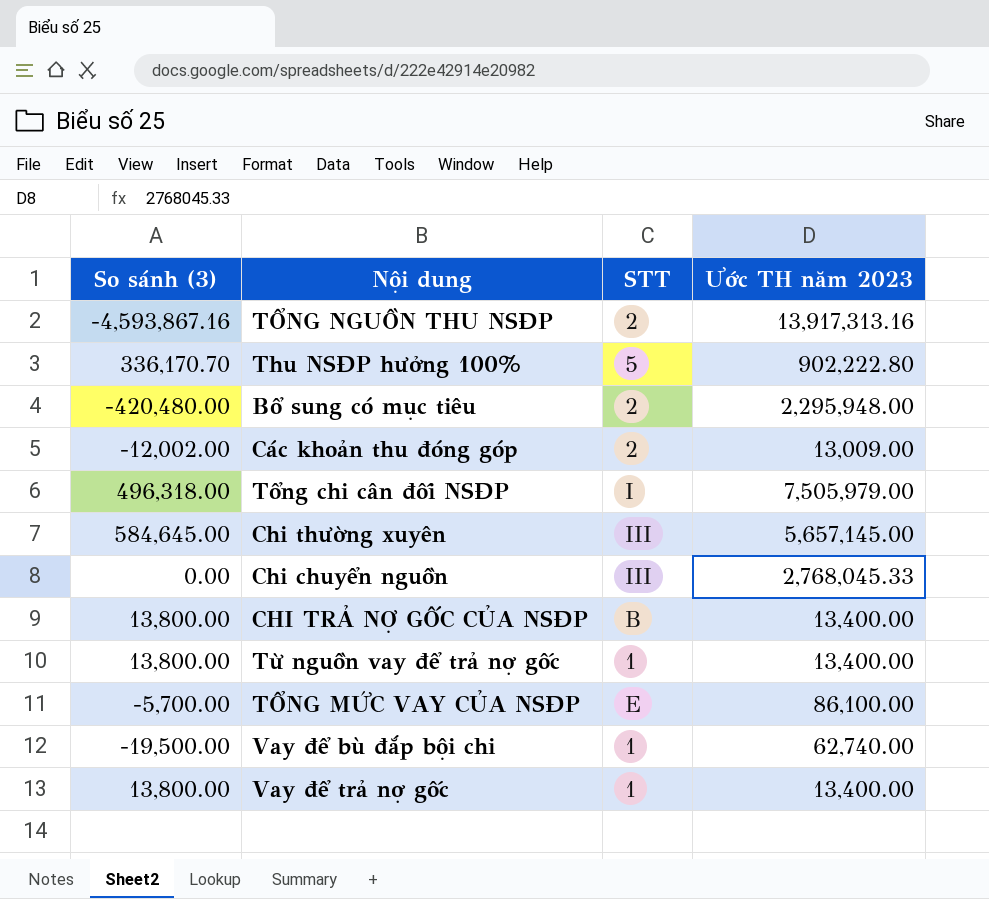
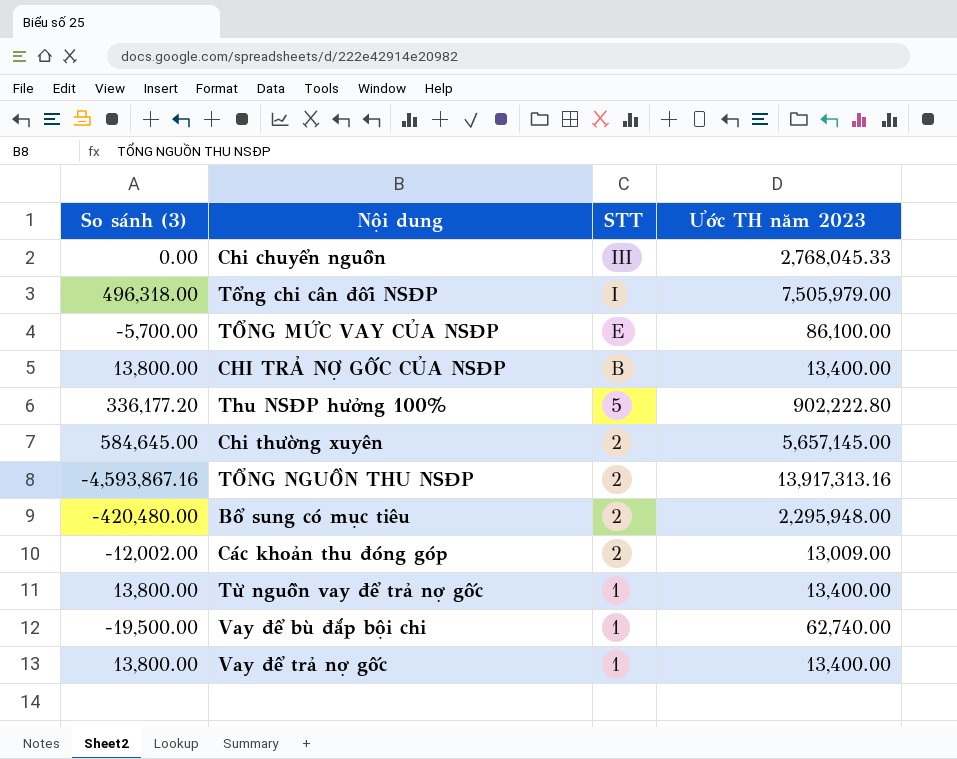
row order: none -> STT descending
Thu NSĐP hưởng 100% | So sánh (3): 336,170.70 -> 336,177.20
Chi thường xuyên | STT: III -> 2

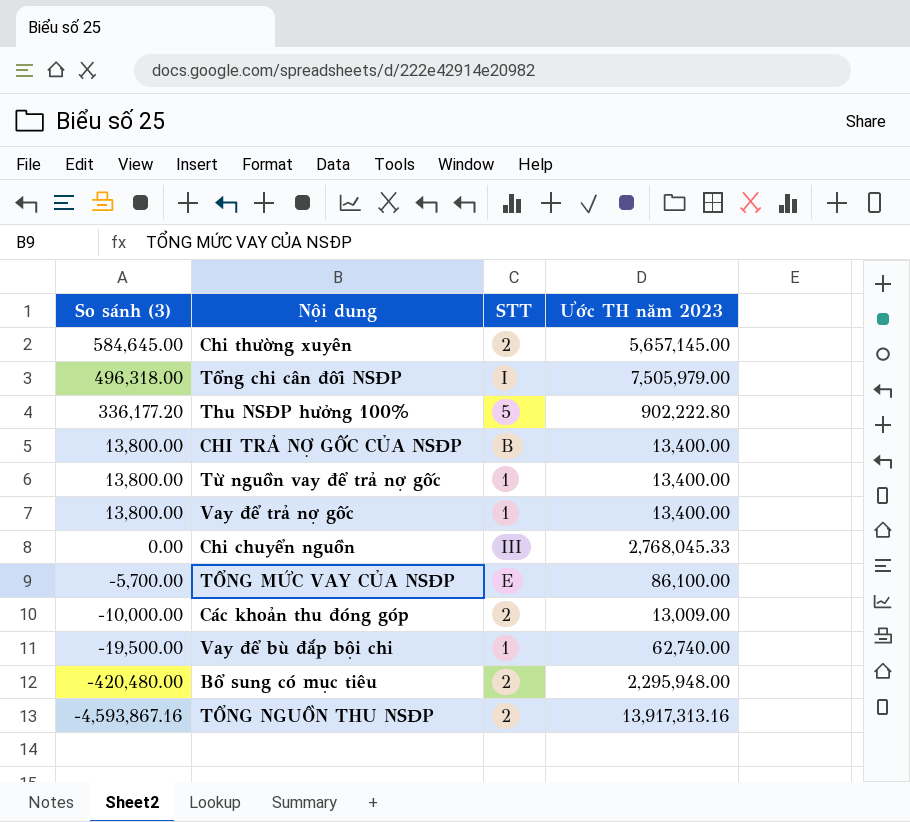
row order: STT descending -> So sánh (3) descending
Các khoản thu đóng góp | So sánh (3): -12,002.00 -> -10,000.00

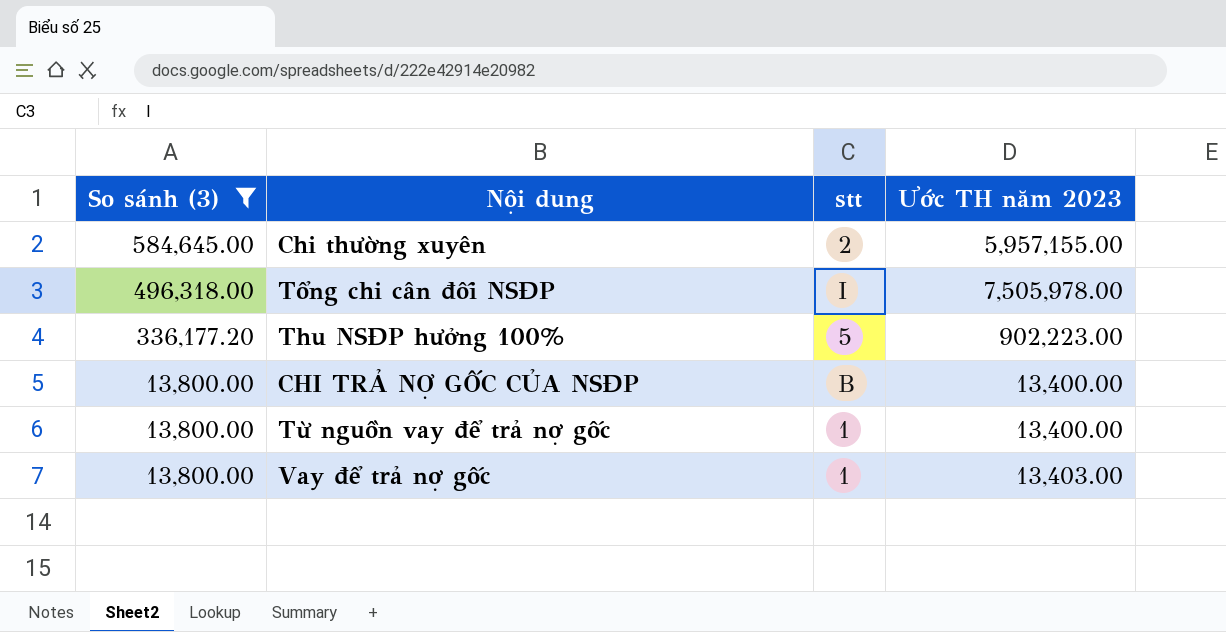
filter: none -> So sánh (3) >= 13,800.00
column name: STT -> stt
Chi thường xuyên | Ước TH năm 2023: 5,657,145.00 -> 5,957,155.00
Tổng chi cân đối NSĐP | Ước TH năm 2023: 7,505,979.00 -> 7,505,978.00
Thu NSĐP hưởng 100% | Ước TH năm 2023: 902,222.80 -> 902,223.00
Vay để trả nợ gốc | Ước TH năm 2023: 13,400.00 -> 13,403.00

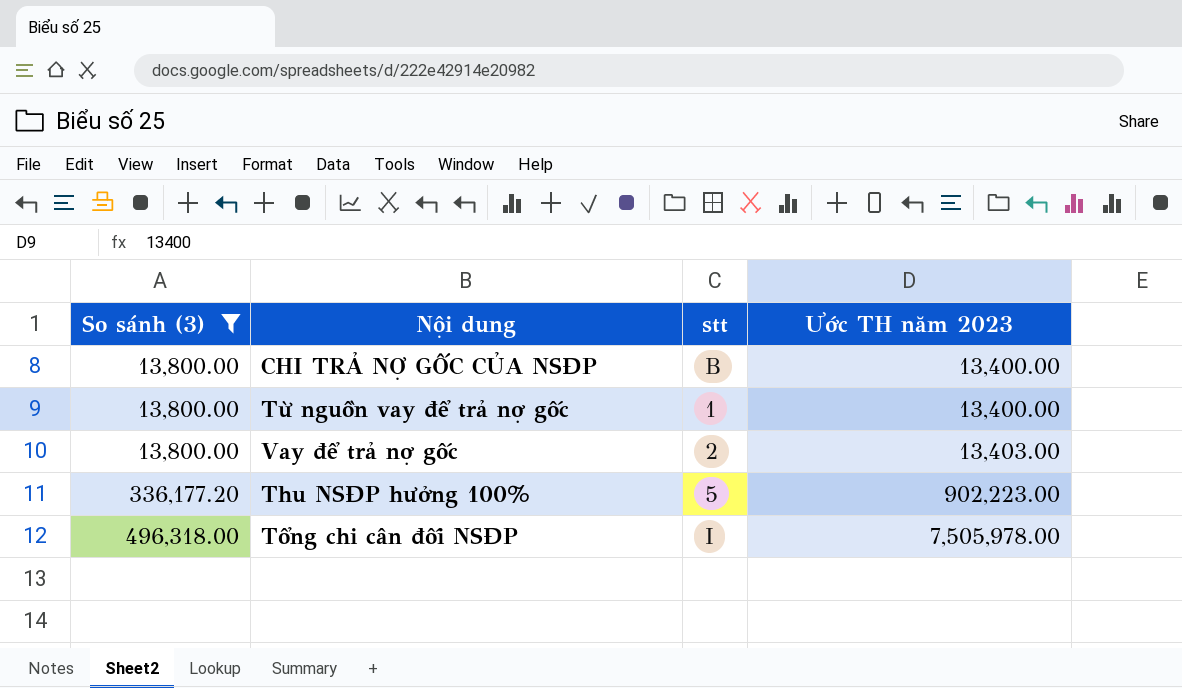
row order: So sánh (3) descending -> So sánh (3) ascending
row Chi thường xuyên: 584,645.00 | 2 | 5,957,155.00 -> none
Vay để trả nợ gốc | stt: 1 -> 2

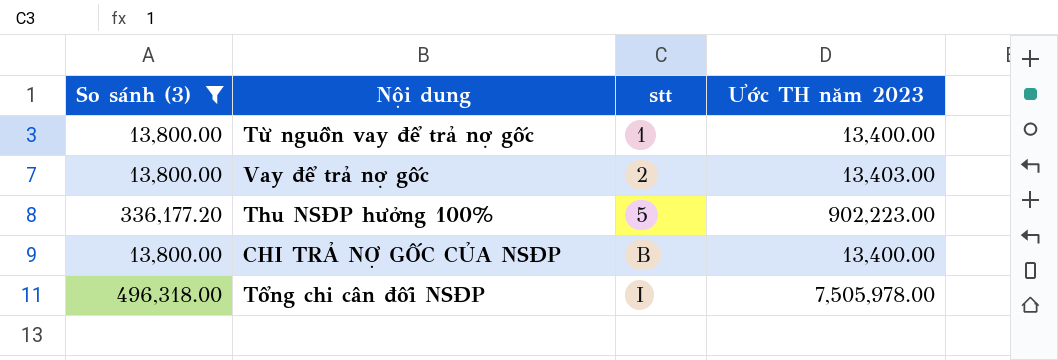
row order: So sánh (3) ascending -> stt ascending

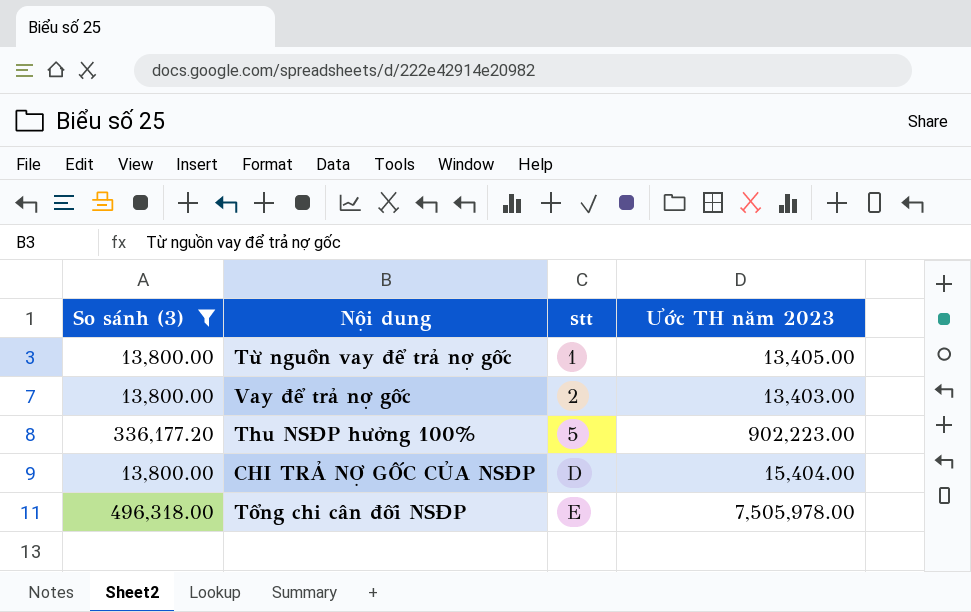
Từ nguồn vay để trả nợ gốc | Ước TH năm 2023: 13,400.00 -> 13,405.00
CHI TRẢ NỢ GỐC CỦA NSĐP | stt: B -> D
CHI TRẢ NỢ GỐC CỦA NSĐP | Ước TH năm 2023: 13,400.00 -> 15,404.00
Tổng chi cân đối NSĐP | stt: I -> E

